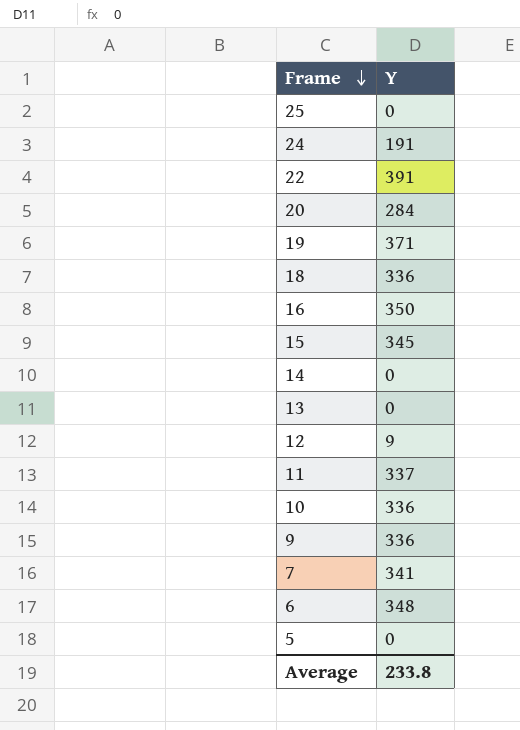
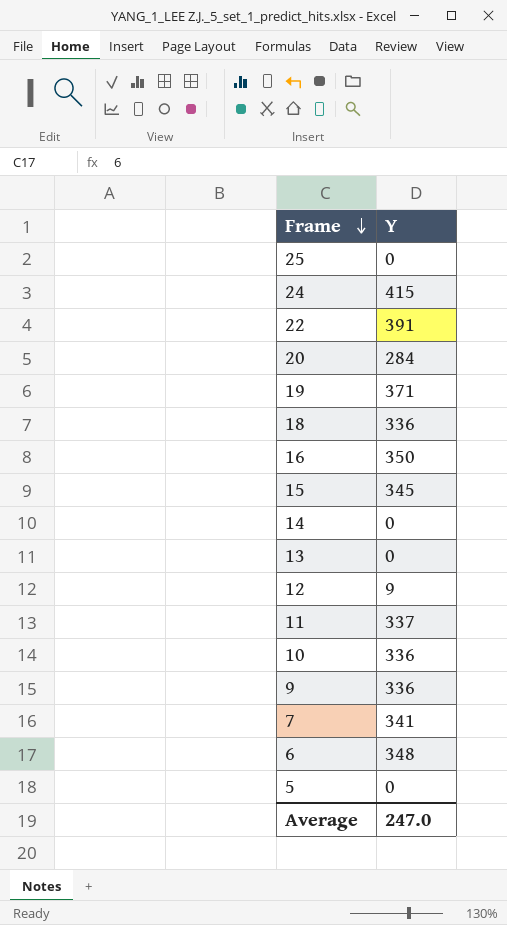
24 | Y: 191 -> 415
Average | Y: 233.8 -> 247.0

